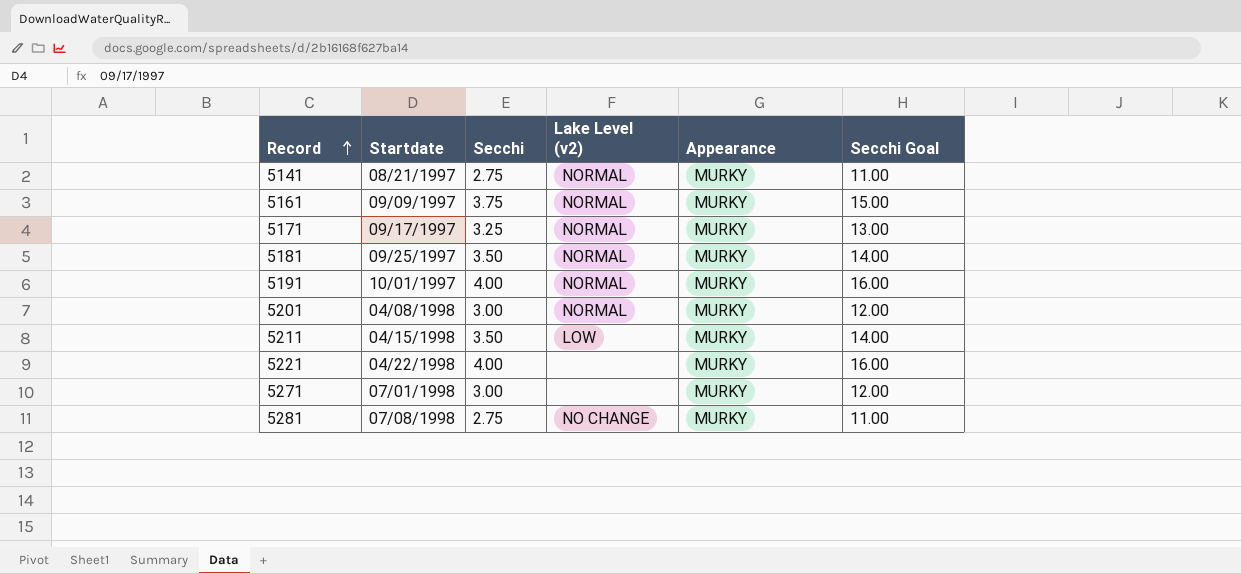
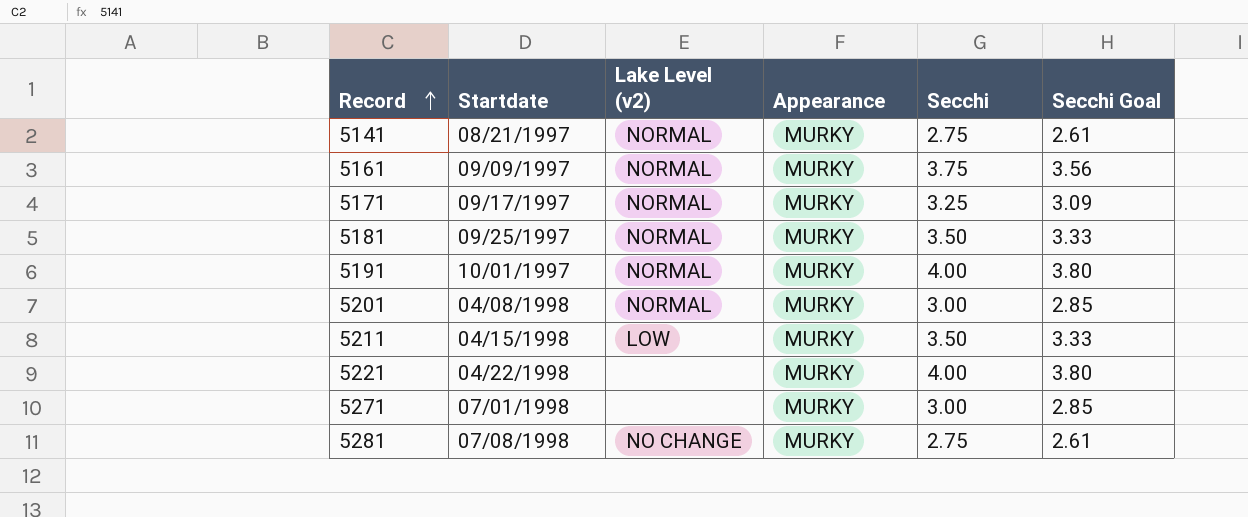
column Secchi | position: 3 -> 5
column Secchi Goal | formula: [Secchi] * 4 -> [Secchi] * 0.95

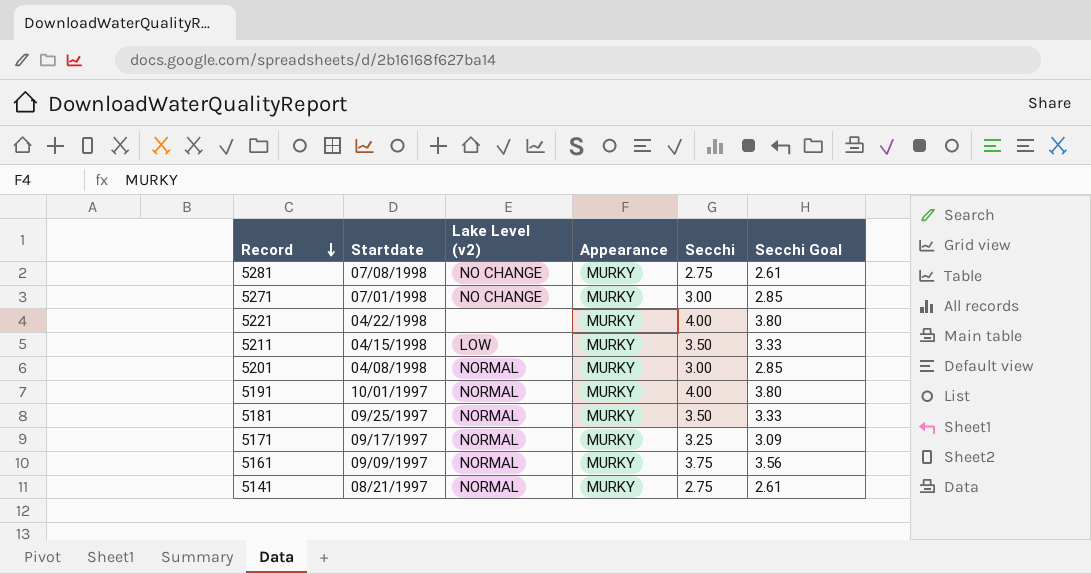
row order: Record ascending -> Record descending
5271 | Lake Level (v2): none -> NO CHANGE

